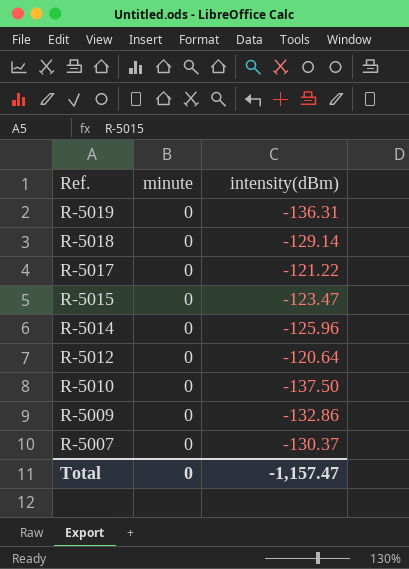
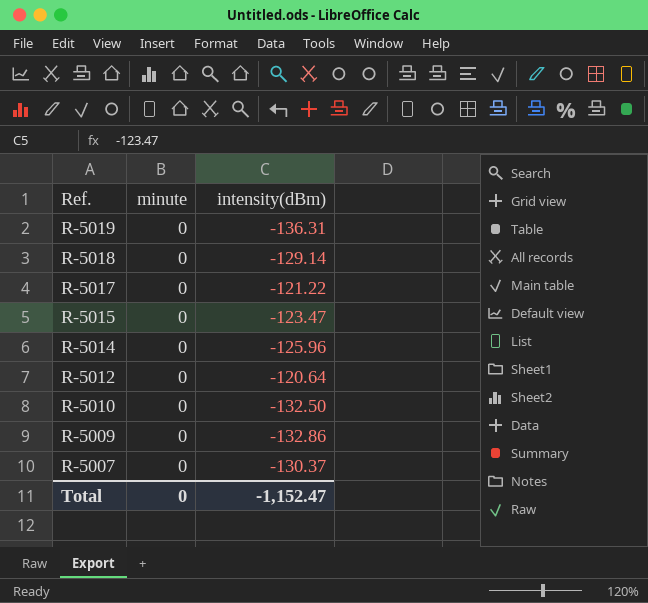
R-5010 | intensity(dBm): -137.50 -> -132.50
Total | intensity(dBm): -1,157.47 -> -1,152.47

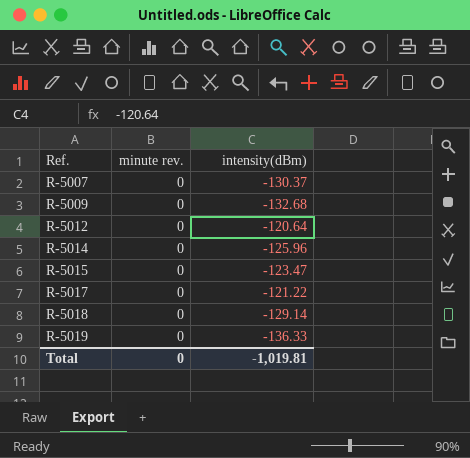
row order: Ref. descending -> Ref. ascending
column name: minute -> minute rev.
row R-5010: 0 | -132.50 -> none
R-5009 | intensity(dBm): -132.86 -> -132.68
R-5019 | intensity(dBm): -136.31 -> -136.33
Total | intensity(dBm): -1,152.47 -> -1,019.81

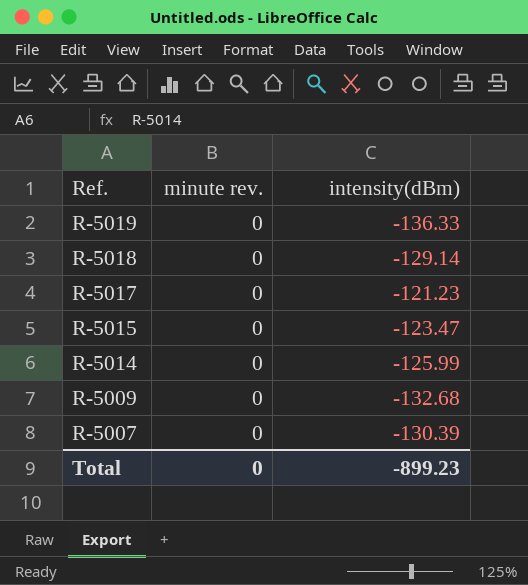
row order: Ref. ascending -> Ref. descending
row R-5012: 0 | -120.64 -> none
R-5017 | intensity(dBm): -121.22 -> -121.23
R-5014 | intensity(dBm): -125.96 -> -125.99
R-5007 | intensity(dBm): -130.37 -> -130.39
Total | intensity(dBm): -1,019.81 -> -899.23

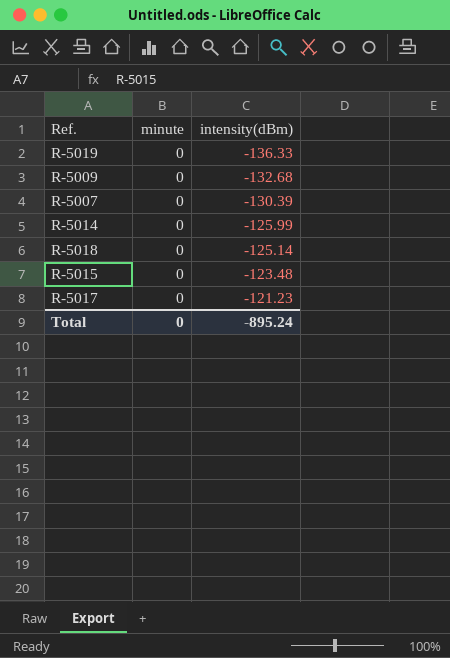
row order: Ref. descending -> intensity(dBm) ascending
column name: minute rev. -> minute
R-5018 | intensity(dBm): -129.14 -> -125.14
R-5015 | intensity(dBm): -123.47 -> -123.48
Total | intensity(dBm): -899.23 -> -895.24

